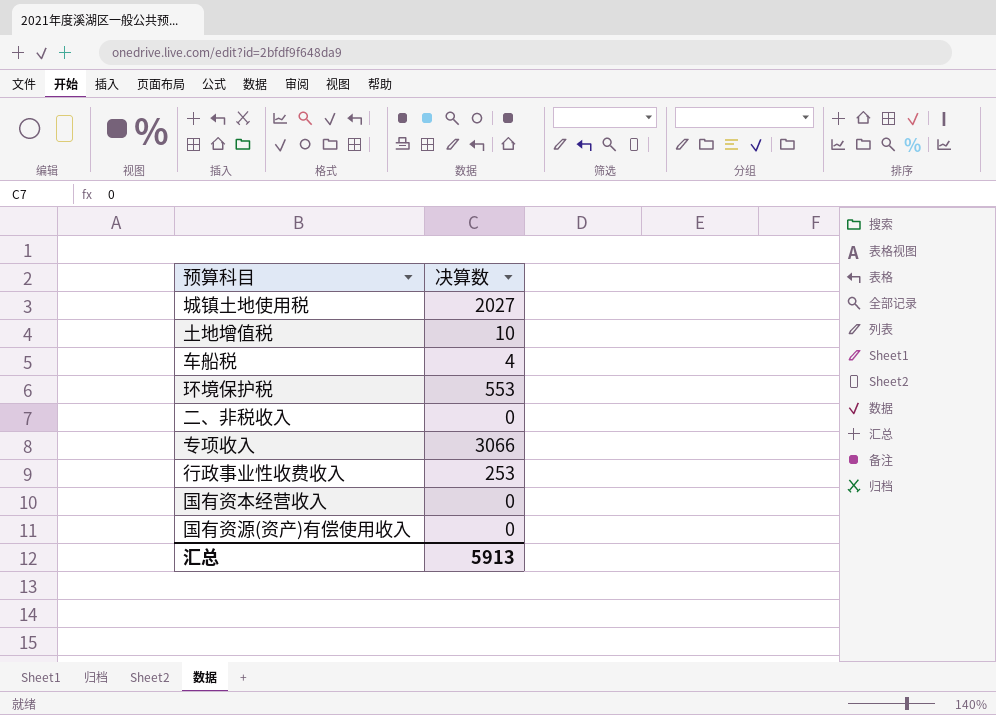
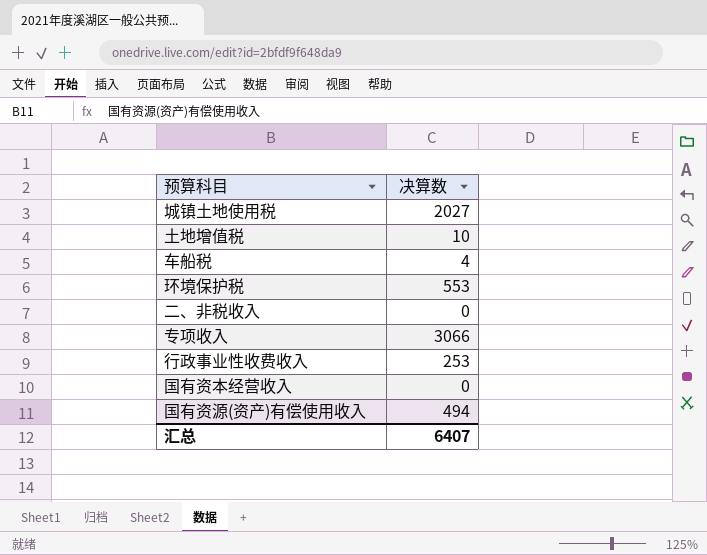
国有资源(资产)有偿使用收入 | 决算数: 0 -> 494
汇总 | 决算数: 5913 -> 6407

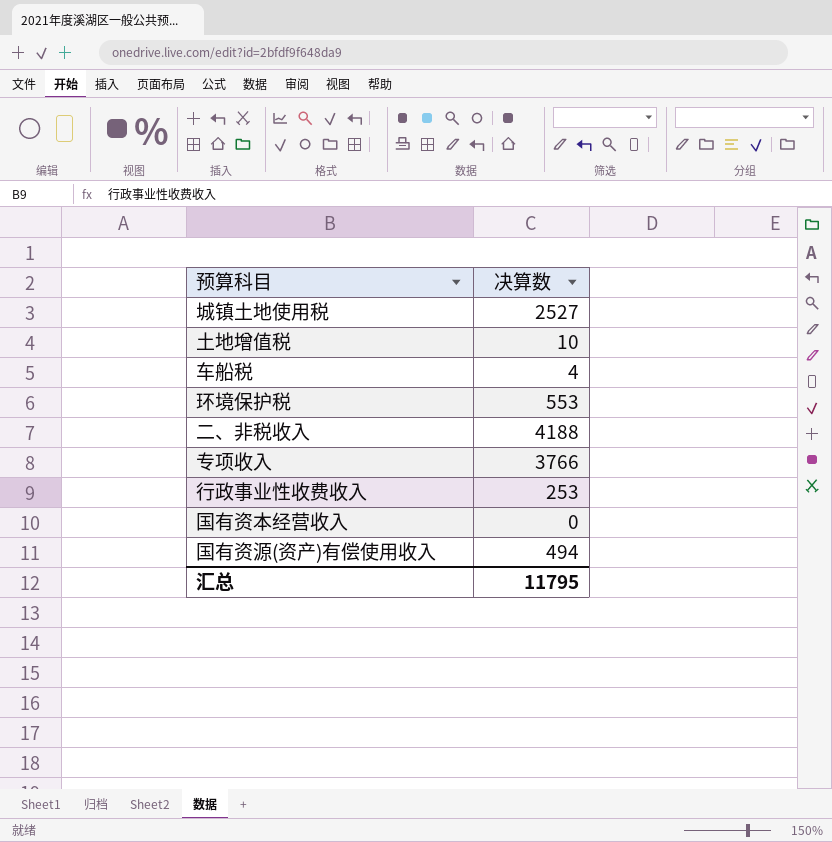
城镇土地使用税 | 决算数: 2027 -> 2527
二、非税收入 | 决算数: 0 -> 4188
专项收入 | 决算数: 3066 -> 3766
汇总 | 决算数: 6407 -> 11795

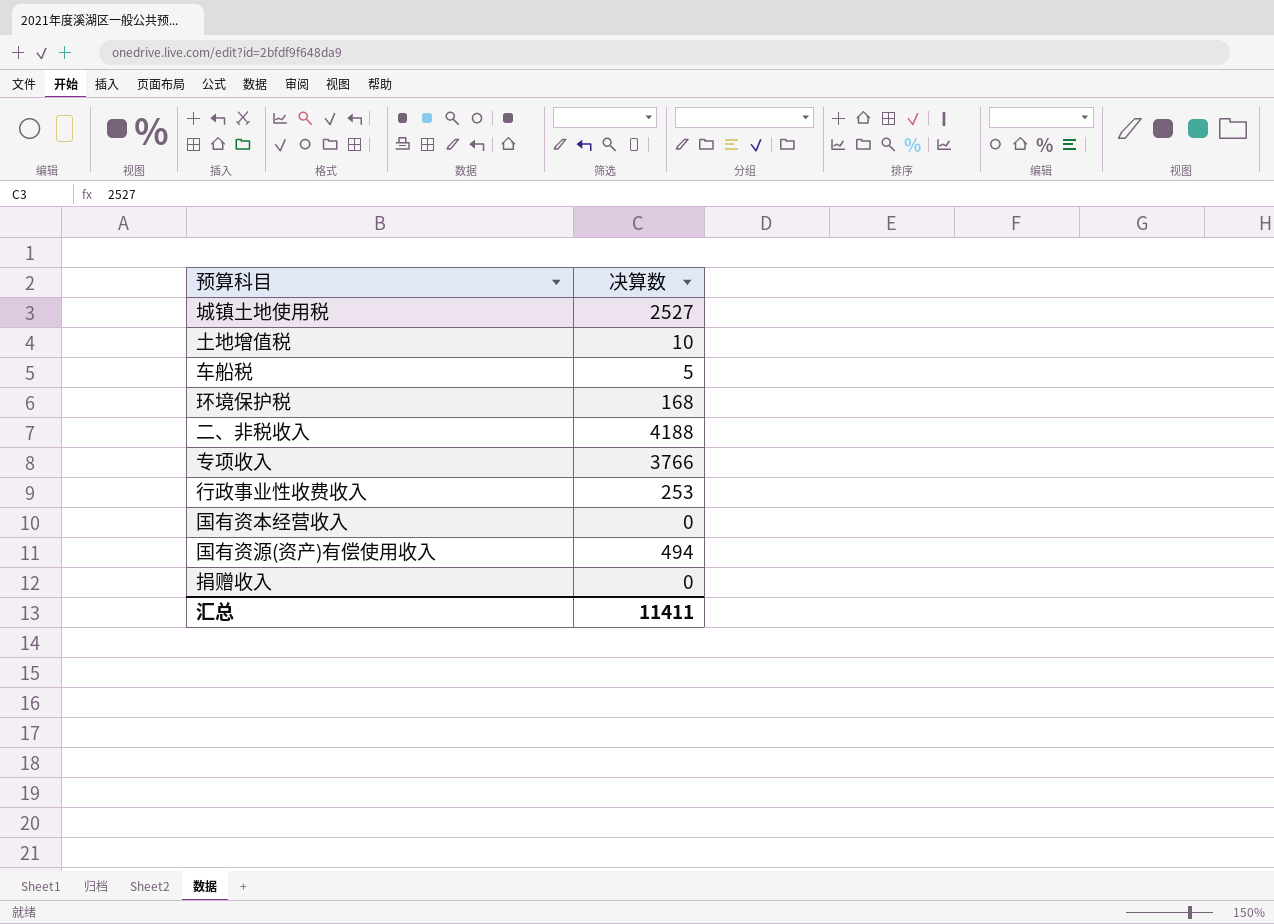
车船税 | 决算数: 4 -> 5
环境保护税 | 决算数: 553 -> 168
row 捐赠收入: none -> 0
汇总 | 决算数: 11795 -> 11411

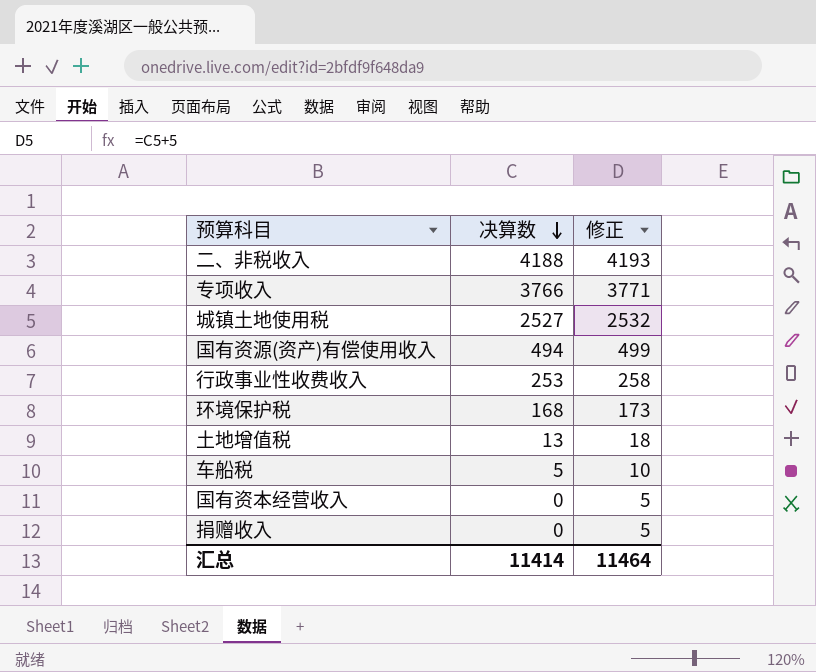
row order: none -> 决算数 descending
column 修正 | formula: none -> [决算数] + 5
土地增值税 | 决算数: 10 -> 13
汇总 | 决算数: 11411 -> 11414

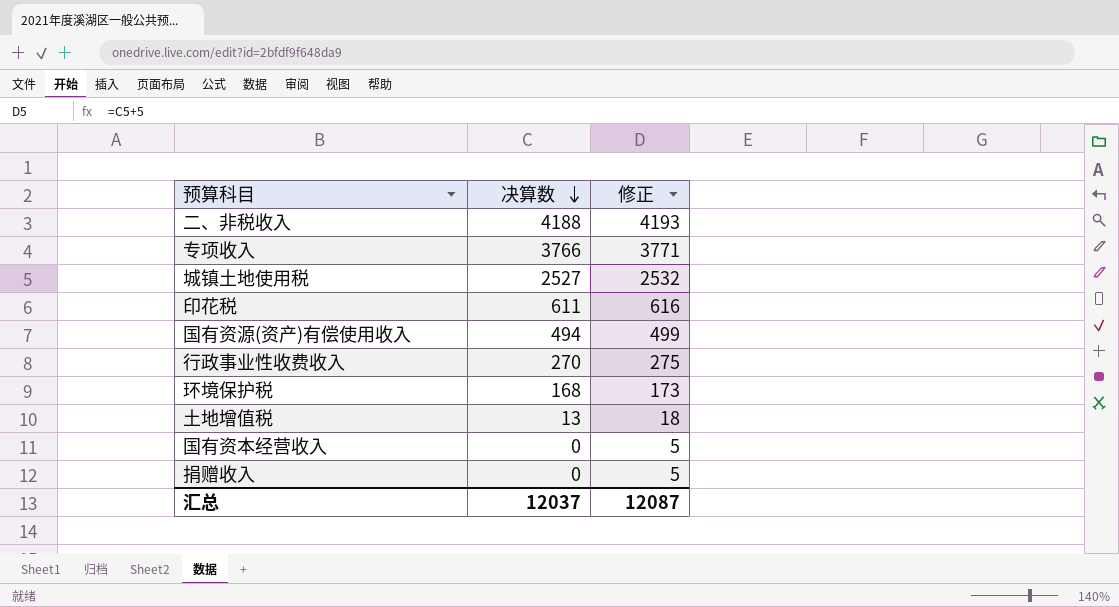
row 车船税: 5 | 10 -> none
row 印花税: none -> 611 | 616
行政事业性收费收入 | 决算数: 253 -> 270
行政事业性收费收入 | 修正: 258 -> 275
汇总 | 决算数: 11414 -> 12037
汇总 | 修正: 11464 -> 12087

